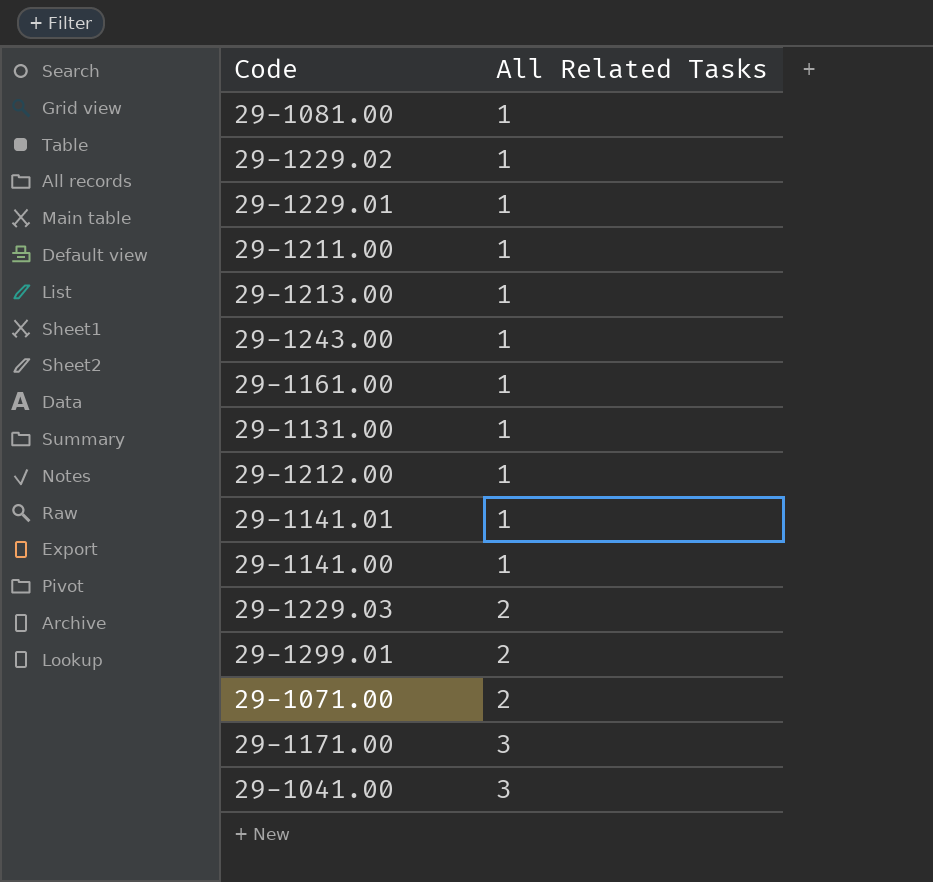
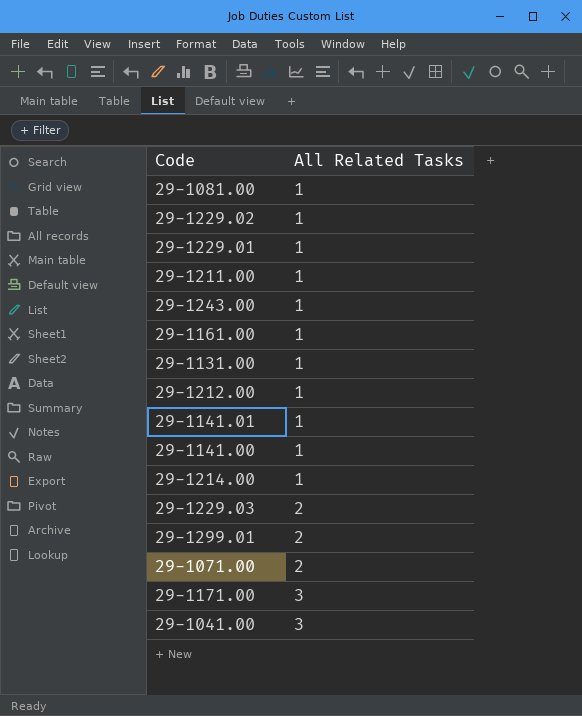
row 29-1213.00: 1 -> none
row 29-1214.00: none -> 1

